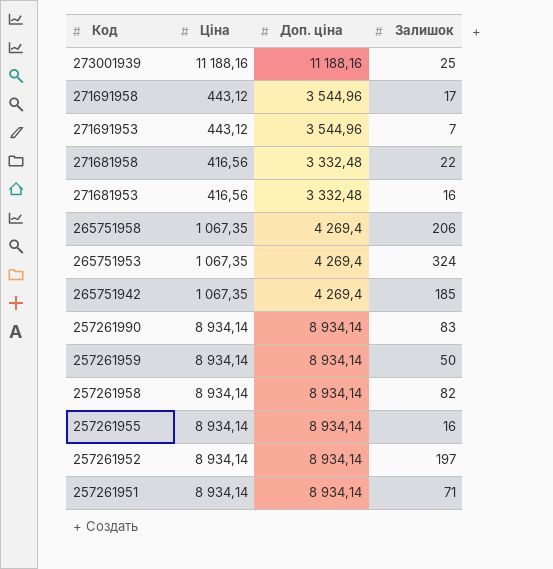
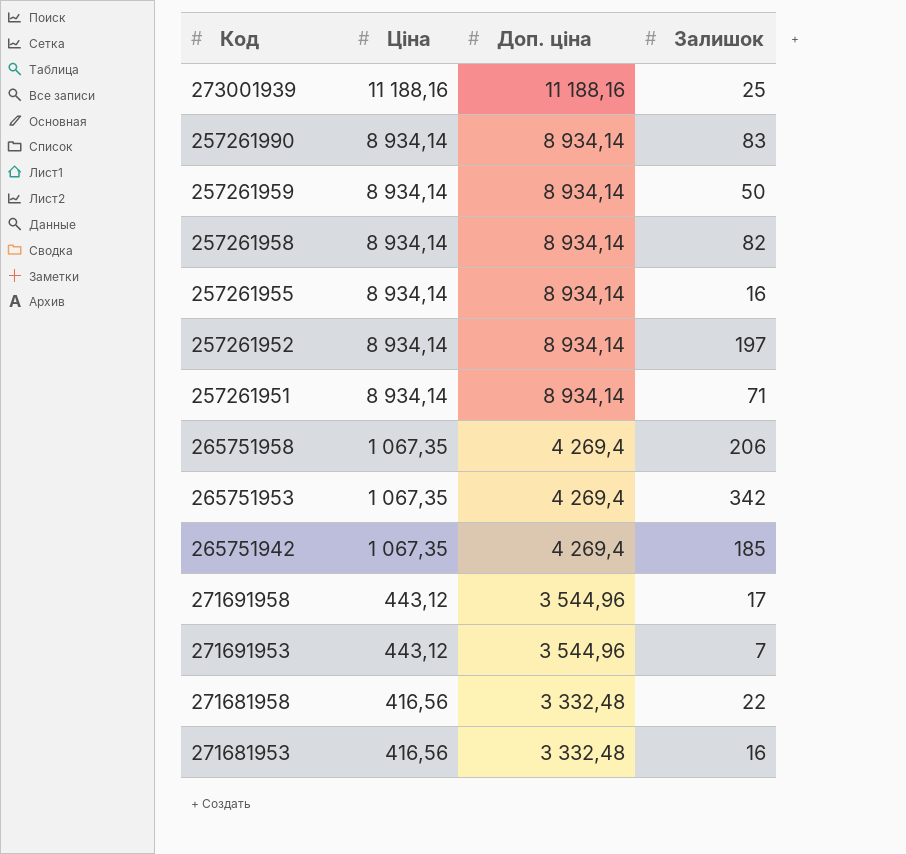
row order: Код descending -> Ціна descending
265751953 | Залишок: 324 -> 342

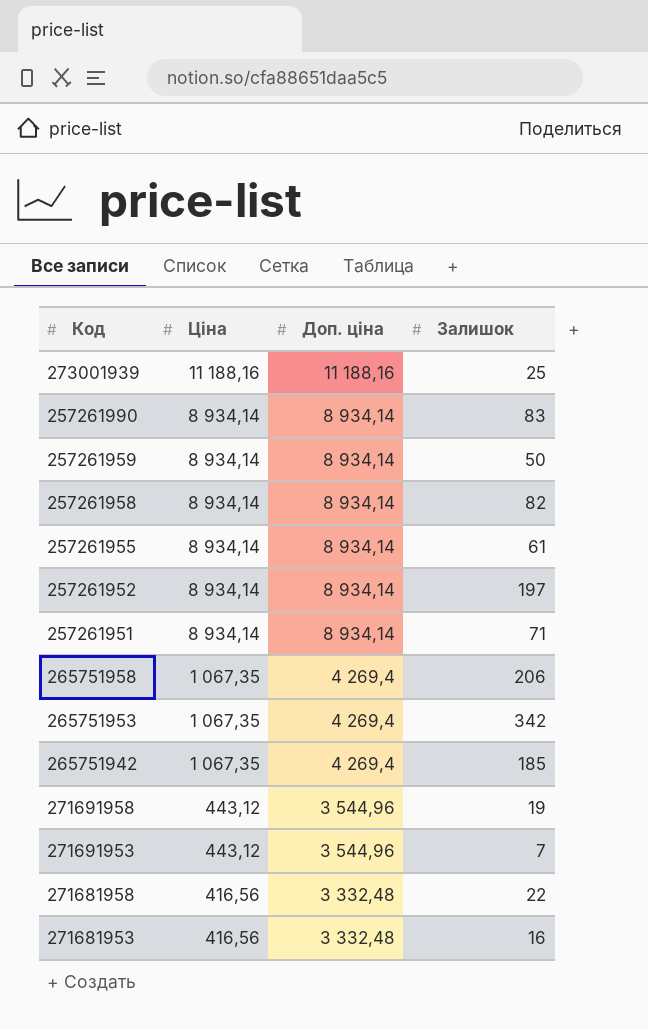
257261955 | Залишок: 16 -> 61
271691958 | Залишок: 17 -> 19

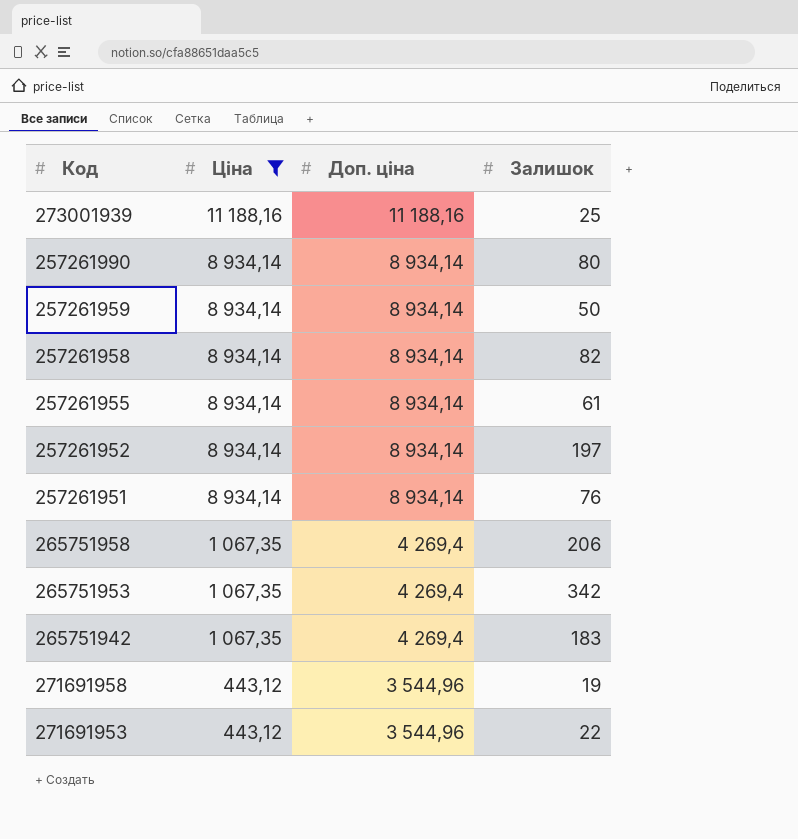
filter: none -> Ціна != 416,56
257261990 | Залишок: 83 -> 80
257261951 | Залишок: 71 -> 76
265751942 | Залишок: 185 -> 183
271691953 | Залишок: 7 -> 22

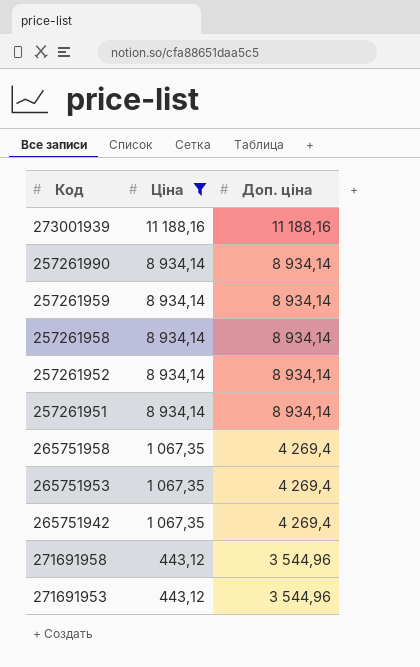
column Залишок | position: 4 -> none
row 257261955: 8 934,14 | 8 934,14 | 61 -> none

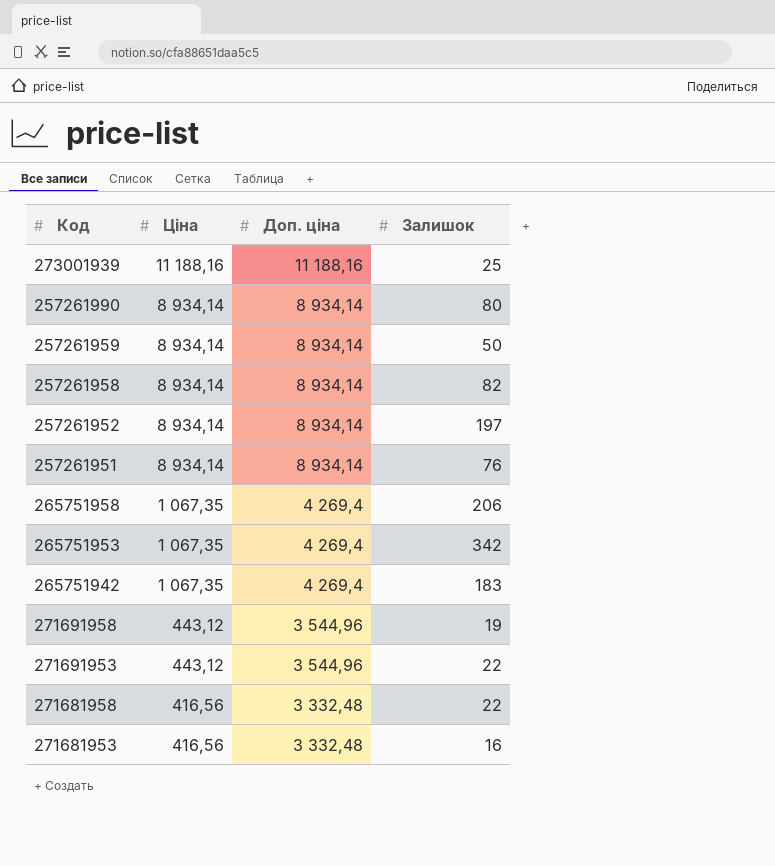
filter: Ціна != 416,56 -> none
column Залишок | position: none -> 4

